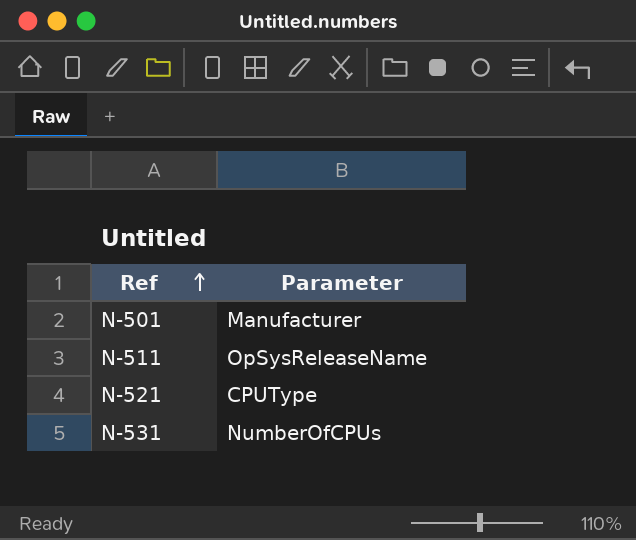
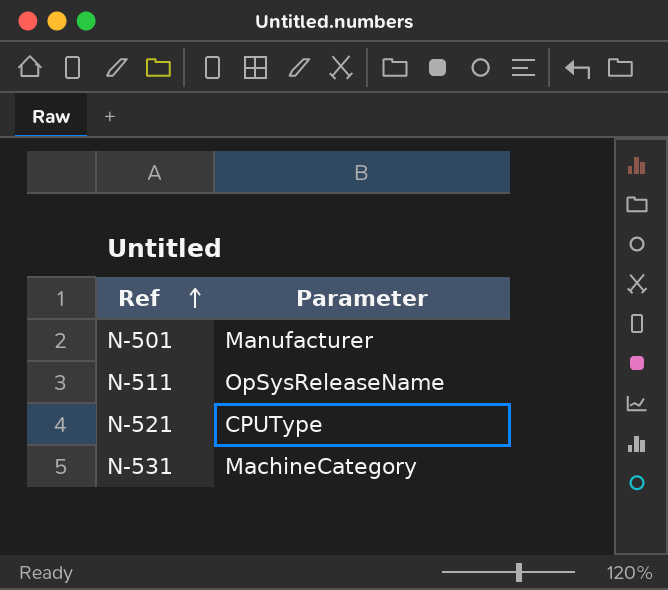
N-531 | Parameter: NumberOfCPUs -> MachineCategory

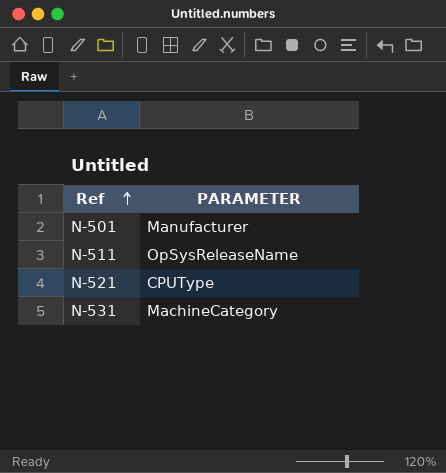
column name: Parameter -> PARAMETER

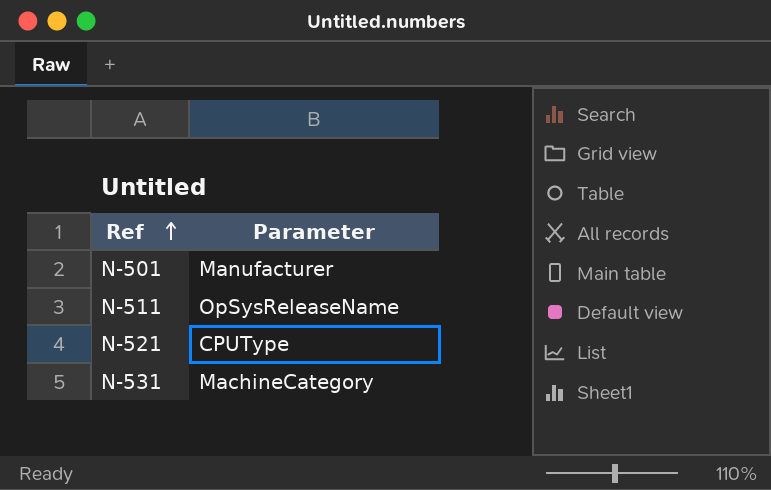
column name: PARAMETER -> Parameter

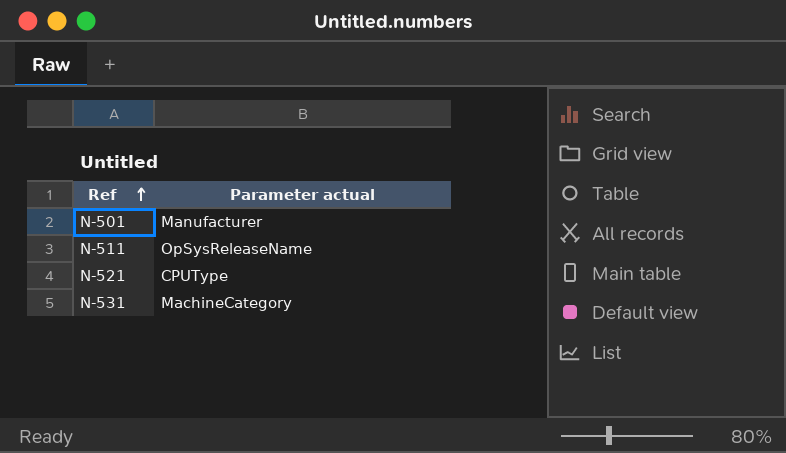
column name: Parameter -> Parameter actual

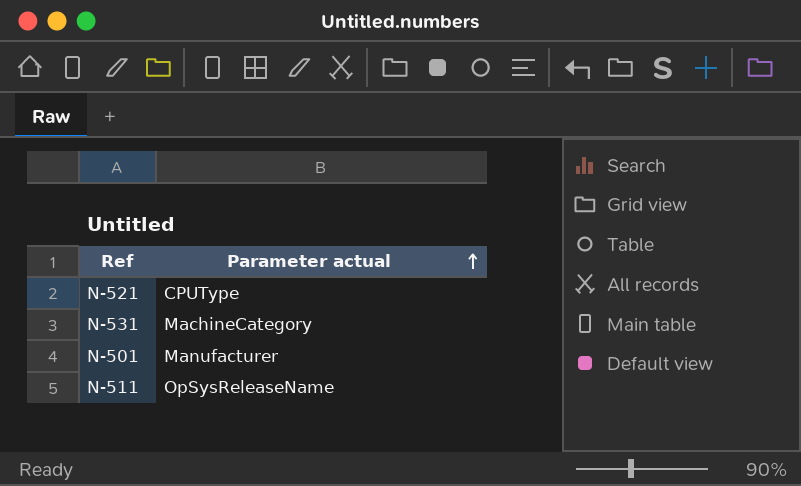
row order: Ref ascending -> Parameter actual ascending

